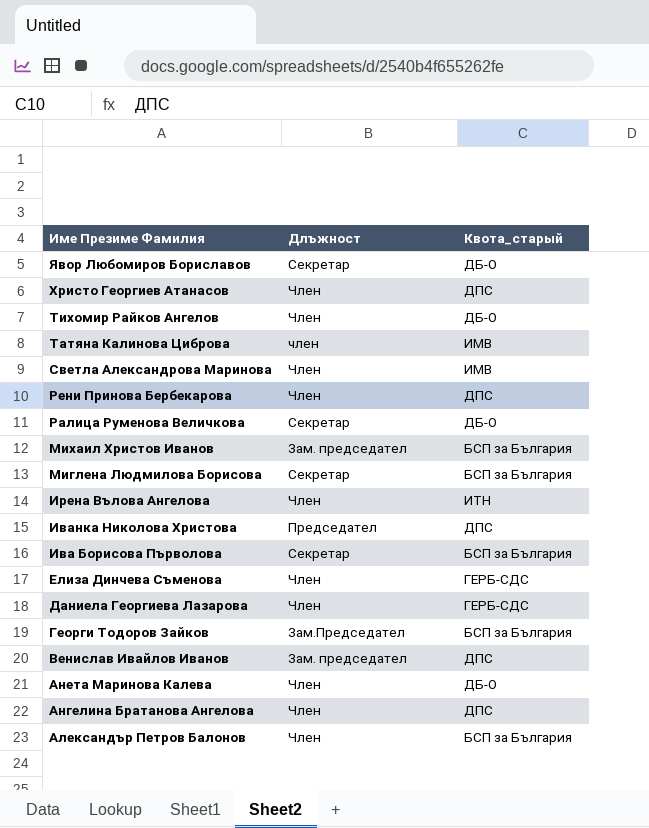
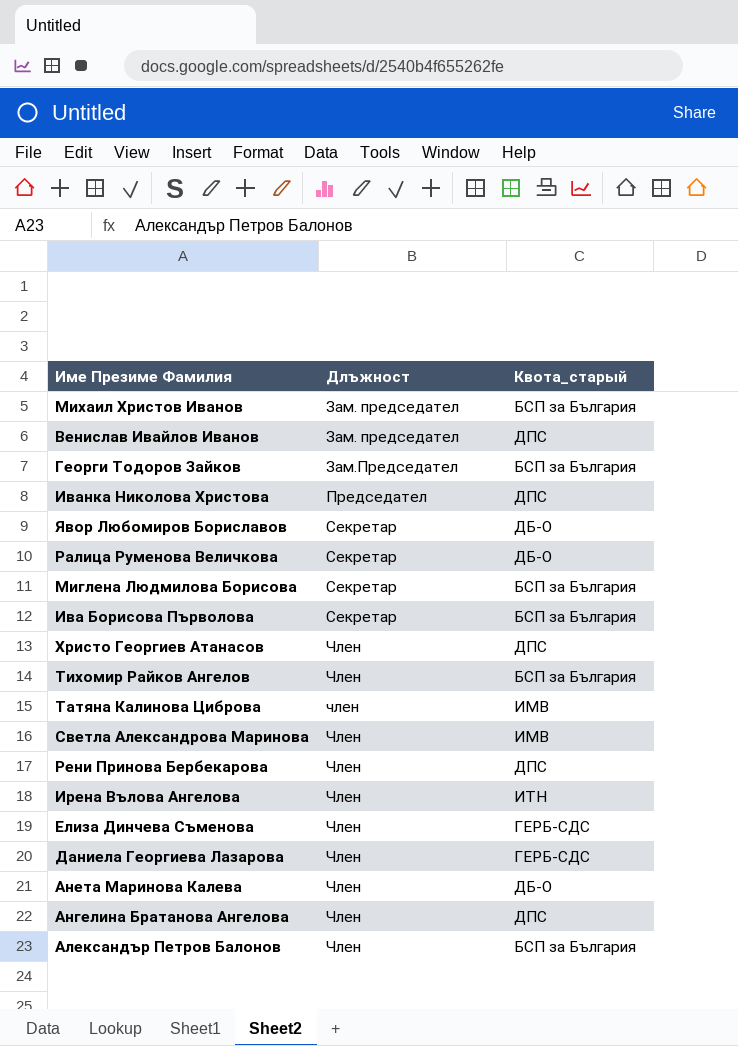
row order: Име Презиме Фамилия descending -> Длъжност ascending
Тихомир Райков Ангелов | Квота_старый: ДБ-О -> БСП за България

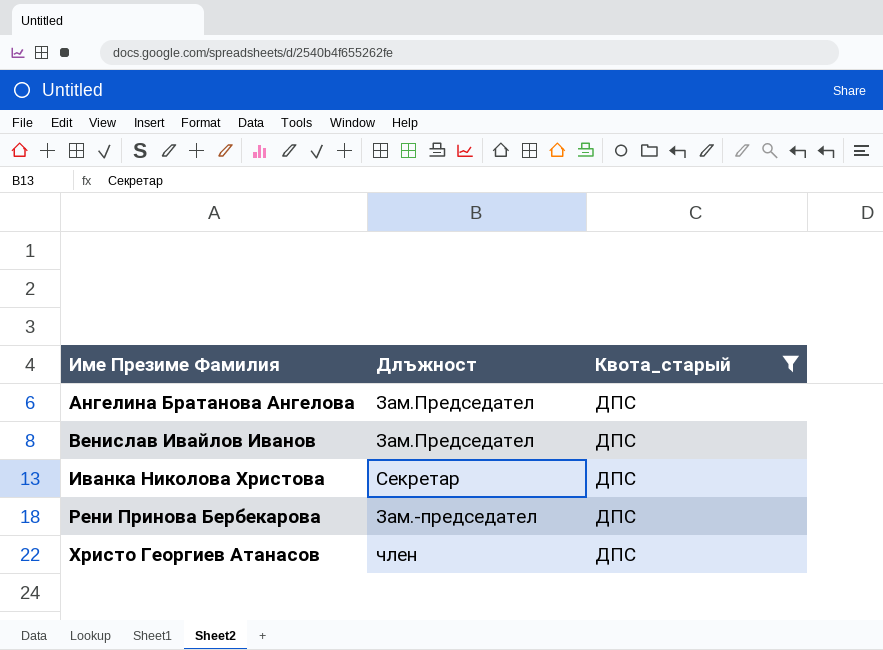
filter: none -> Квота_старый = ДПС
row order: Длъжност ascending -> Име Презиме Фамилия ascending
Ангелина Братанова Ангелова | Длъжност: Член -> Зам.Председател
Венислав Ивайлов Иванов | Длъжност: Зам. председател -> Зам.Председател
Иванка Николова Христова | Длъжност: Председател -> Секретар
Рени Принова Бербекарова | Длъжност: Член -> Зам.-председател
Христо Георгиев Атанасов | Длъжност: Член -> член

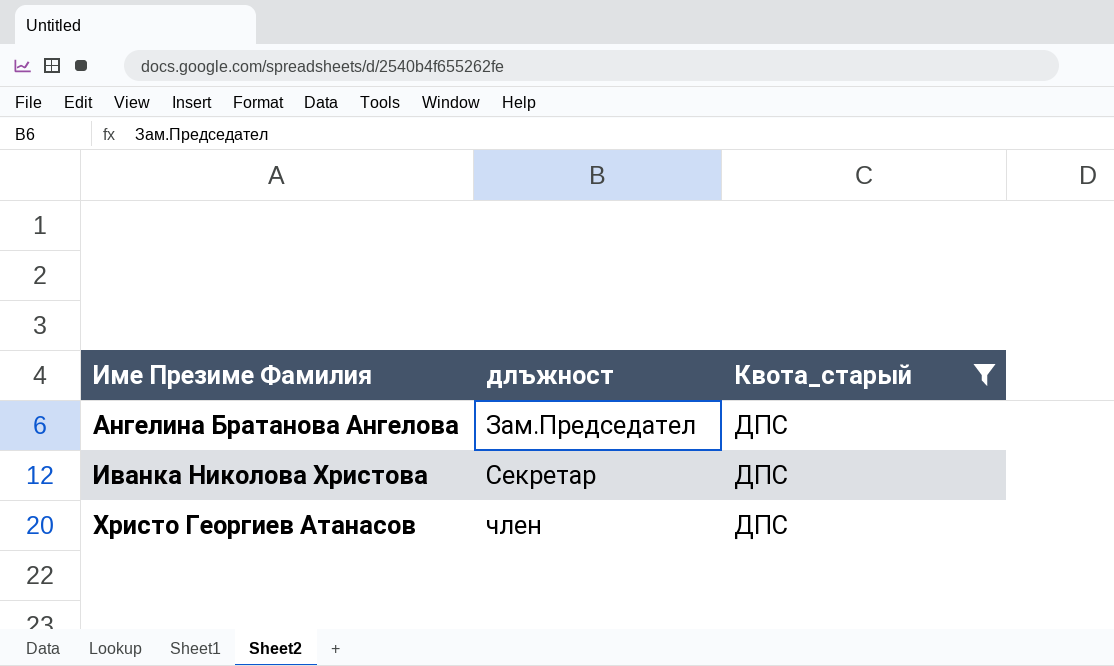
column name: Длъжност -> длъжност
row Венислав Ивайлов Иванов: Зам.Председател | ДПС -> none
row Рени Принова Бербекарова: Зам.-председател | ДПС -> none

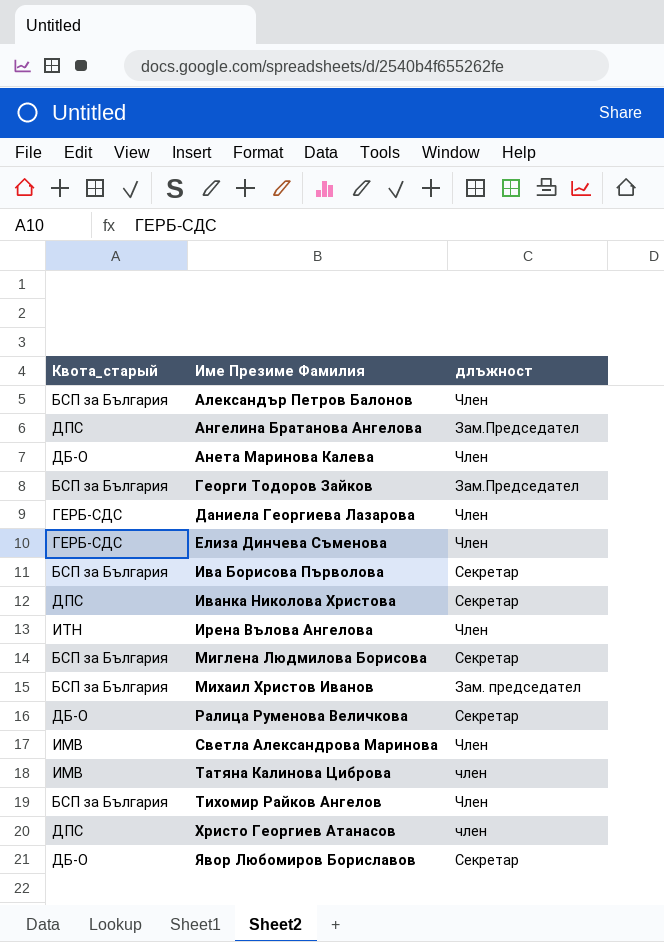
filter: Квота_старый = ДПС -> none
column Квота_старый | position: 3 -> 1

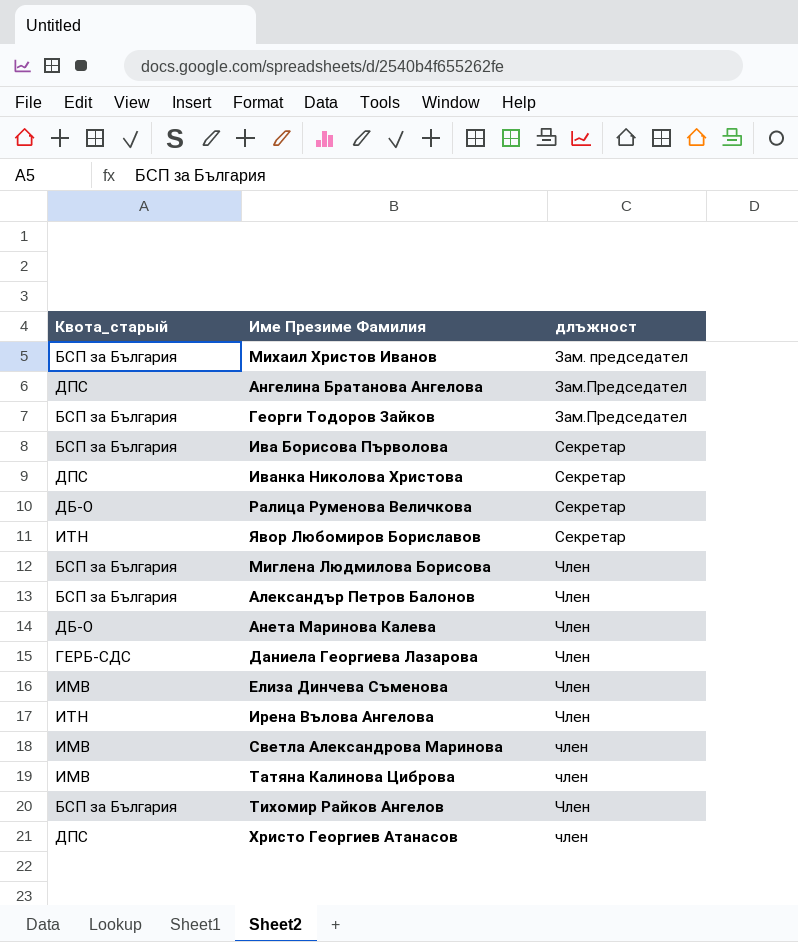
row order: Име Презиме Фамилия ascending -> длъжност ascending
Явор Любомиров Бориславов | Квота_старый: ДБ-О -> ИТН
Миглена Людмилова Борисова | длъжност: Секретар -> Член
Елиза Динчева Съменова | Квота_старый: ГЕРБ-СДС -> ИМВ
Светла Александрова Маринова | длъжност: Член -> член

